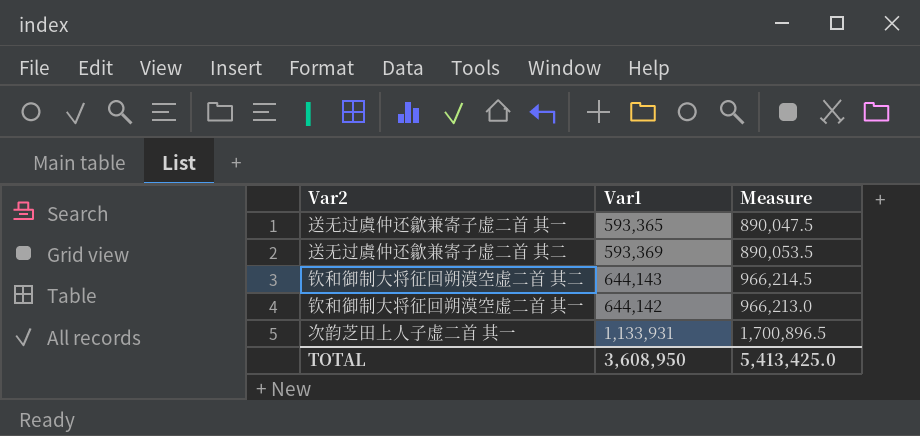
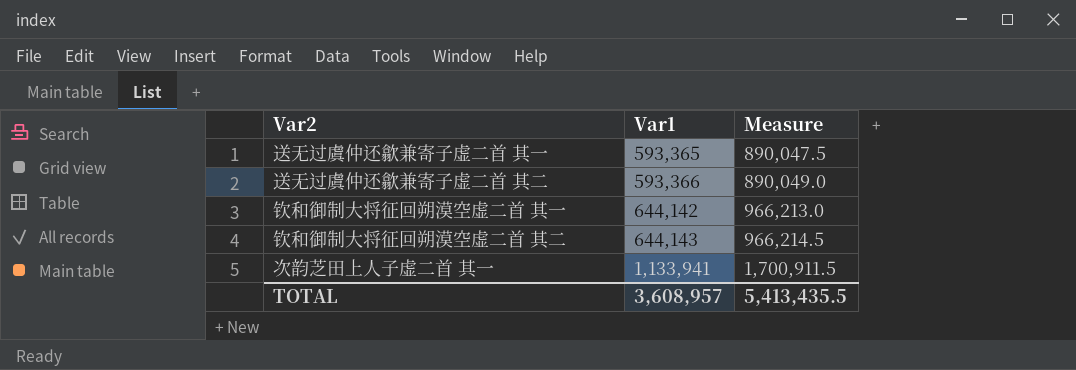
row order: none -> Var1 ascending
送无过虞仲还歙兼寄子虚二首 其二 | Var1: 593,369 -> 593,366
送无过虞仲还歙兼寄子虚二首 其二 | Measure: 890,053.5 -> 890,049.0
次韵芝田上人子虚二首 其一 | Var1: 1,133,931 -> 1,133,941
次韵芝田上人子虚二首 其一 | Measure: 1,700,896.5 -> 1,700,911.5
TOTAL | Var1: 3,608,950 -> 3,608,957
TOTAL | Measure: 5,413,425.0 -> 5,413,435.5

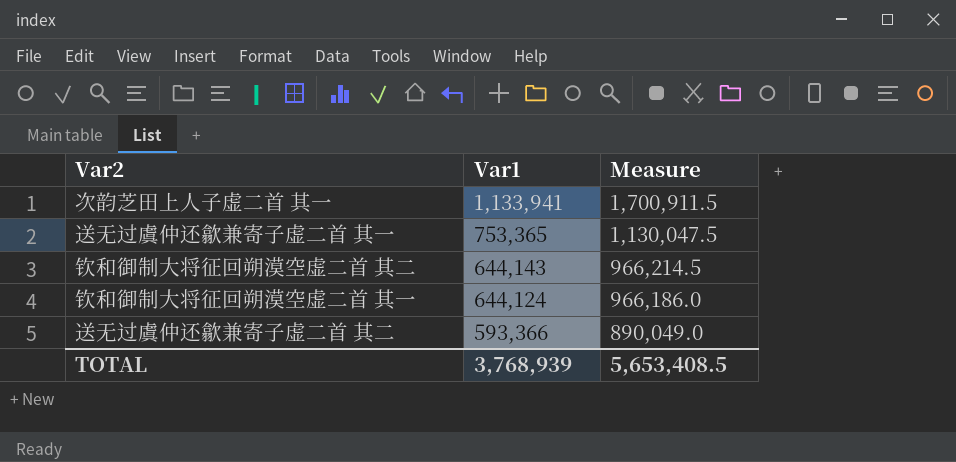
row order: Var1 ascending -> Var1 descending
送无过虞仲还歙兼寄子虚二首 其一 | Var1: 593,365 -> 753,365
送无过虞仲还歙兼寄子虚二首 其一 | Measure: 890,047.5 -> 1,130,047.5
钦和御制大将征回朔漠空虚二首 其一 | Var1: 644,142 -> 644,124
钦和御制大将征回朔漠空虚二首 其一 | Measure: 966,213.0 -> 966,186.0
TOTAL | Var1: 3,608,957 -> 3,768,939
TOTAL | Measure: 5,413,435.5 -> 5,653,408.5

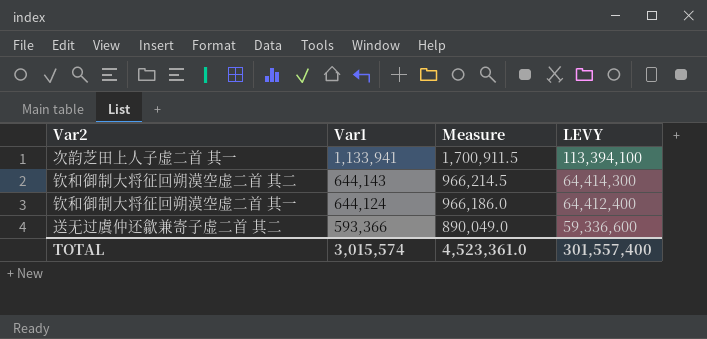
column LEVY | formula: none -> [Var1] * 100
row 送无过虞仲还歙兼寄子虚二首 其一: 753,365 | 1,130,047.5 -> none
TOTAL | Var1: 3,768,939 -> 3,015,574
TOTAL | Measure: 5,653,408.5 -> 4,523,361.0

